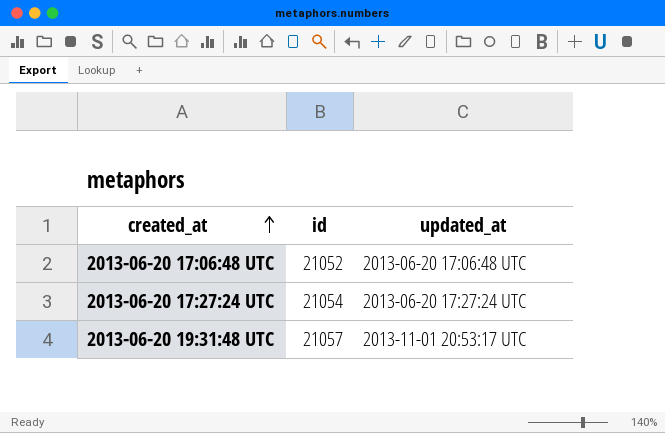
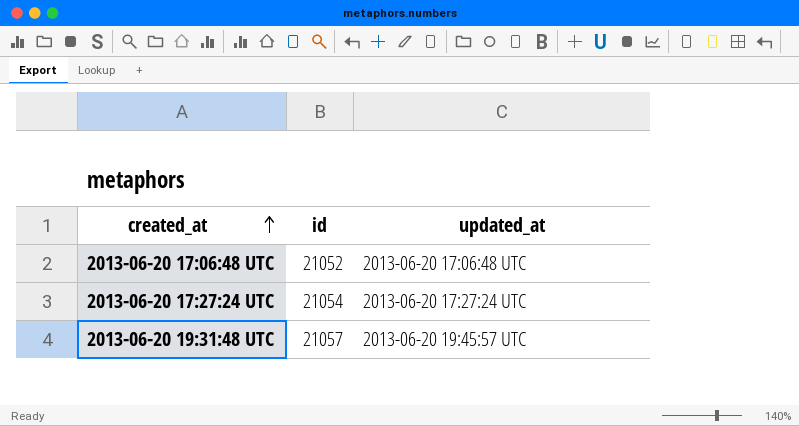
2013-06-20 19:31:48 UTC | updated_at: 2013-11-01 20:53:17 UTC -> 2013-06-20 19:45:57 UTC

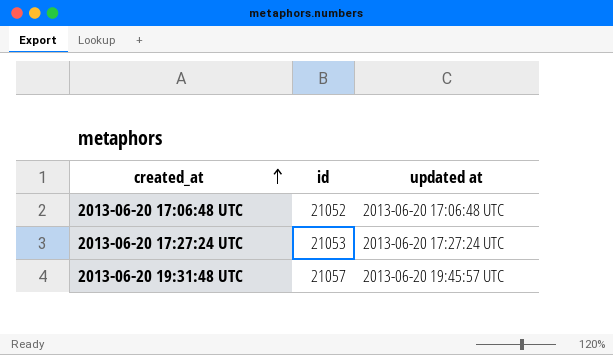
column name: updated_at -> updated at
2013-06-20 17:27:24 UTC | id: 21054 -> 21053

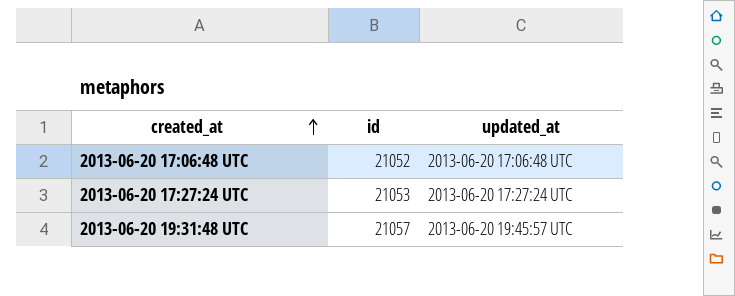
column name: updated at -> updated_at

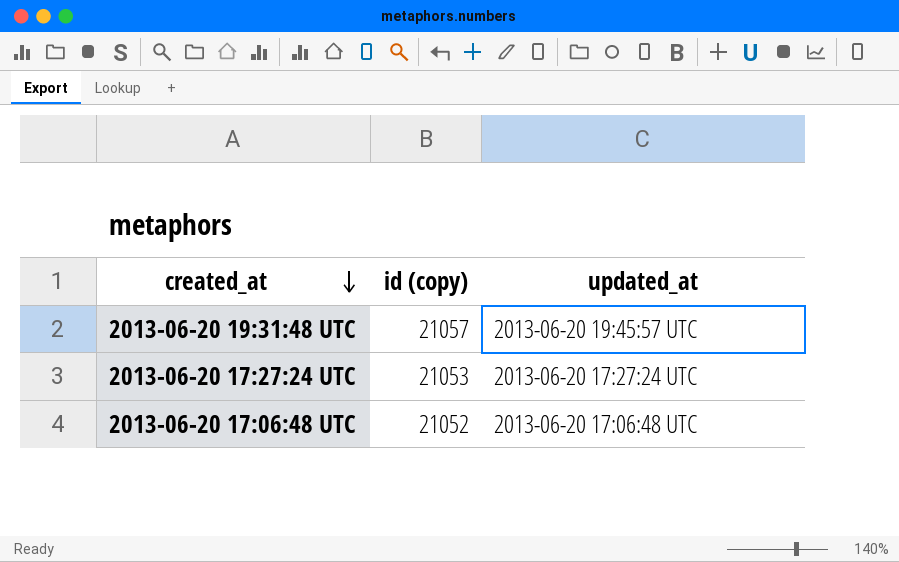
row order: created_at ascending -> created_at descending
column name: id -> id (copy)

